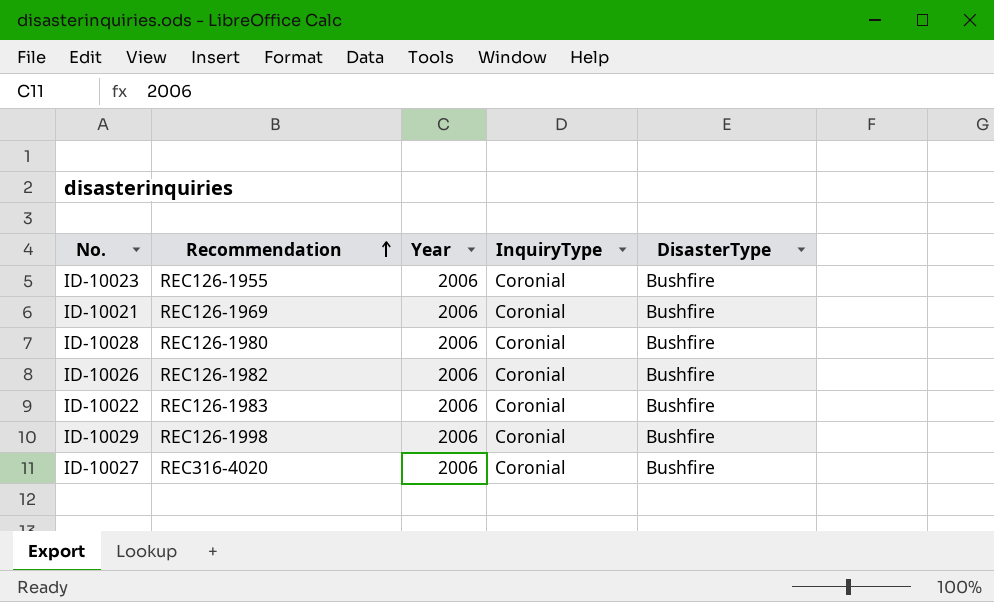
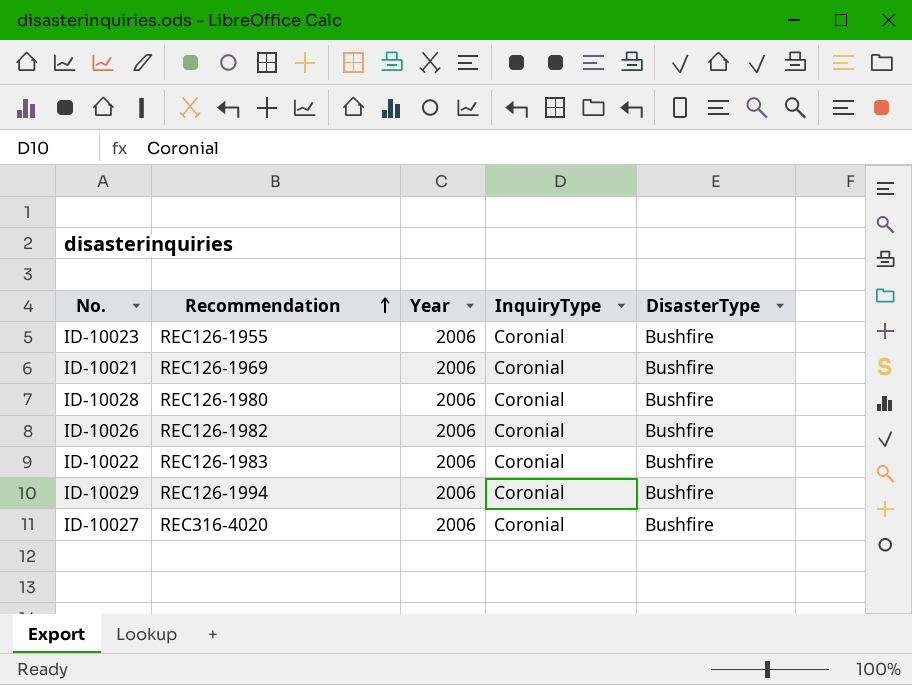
ID-10029 | Recommendation: REC126-1998 -> REC126-1994

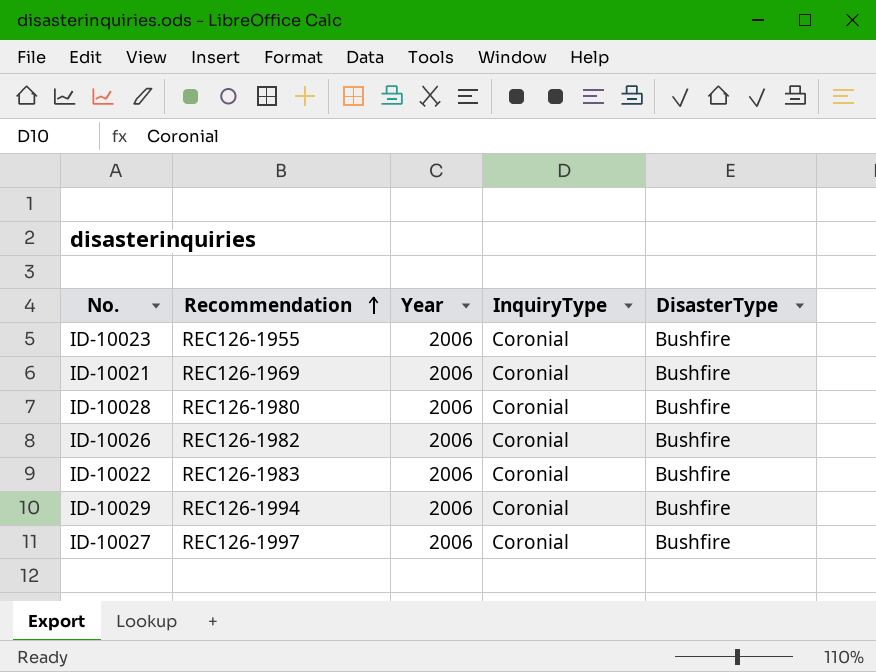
ID-10027 | Recommendation: REC316-4020 -> REC126-1997

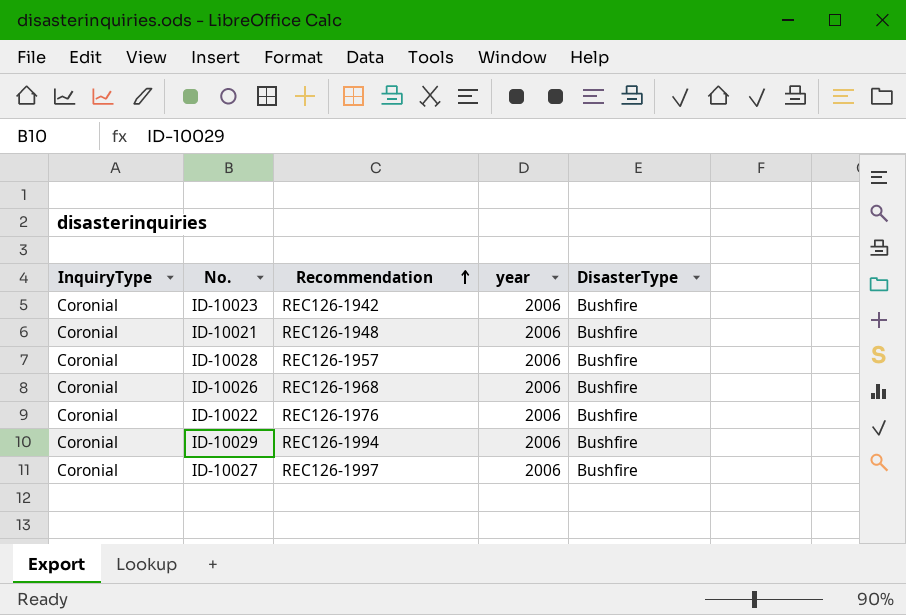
column InquiryType | position: 4 -> 1
column name: Year -> year
ID-10023 | Recommendation: REC126-1955 -> REC126-1942
ID-10021 | Recommendation: REC126-1969 -> REC126-1948
ID-10028 | Recommendation: REC126-1980 -> REC126-1957
ID-10026 | Recommendation: REC126-1982 -> REC126-1968
ID-10022 | Recommendation: REC126-1983 -> REC126-1976

